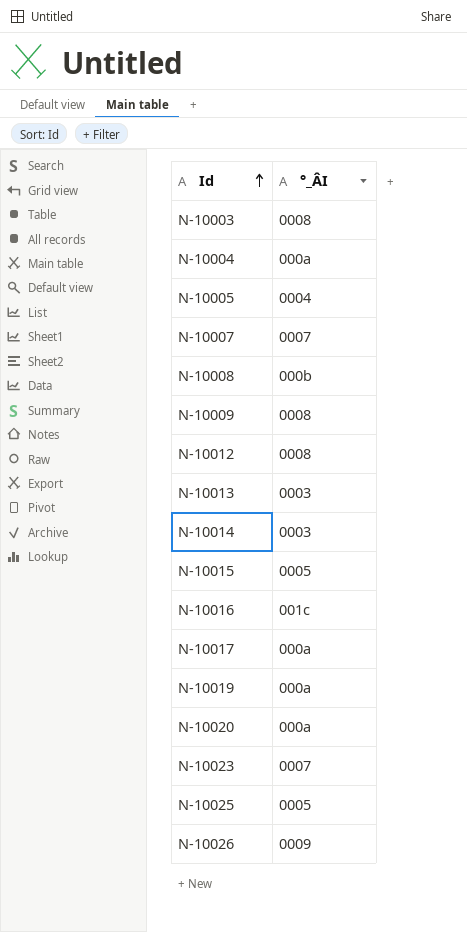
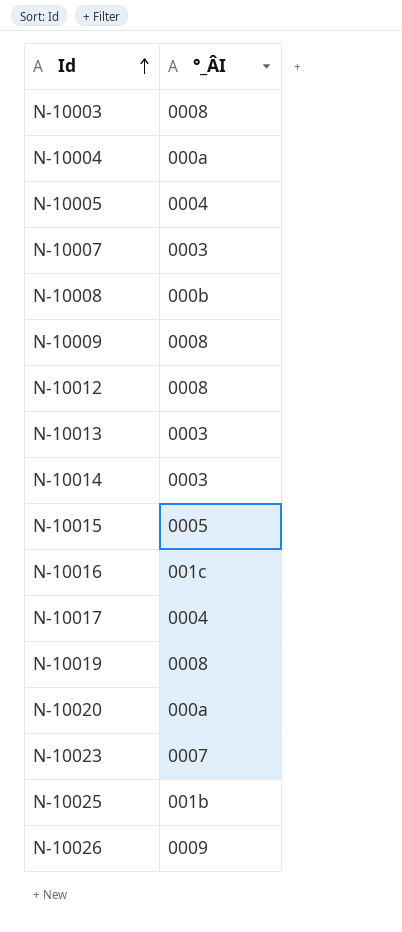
N-10007 | °_ÂI: 0007 -> 0003
N-10017 | °_ÂI: 000a -> 0004
N-10019 | °_ÂI: 000a -> 0008
N-10025 | °_ÂI: 0005 -> 001b

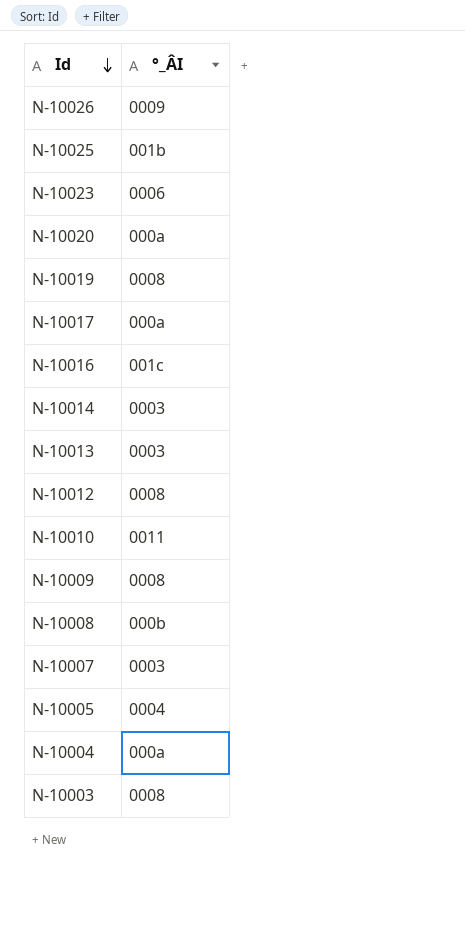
row order: Id ascending -> Id descending
row N-10015: 0005 -> none
N-10023 | °_ÂI: 0007 -> 0006
N-10017 | °_ÂI: 0004 -> 000a
row N-10010: none -> 0011

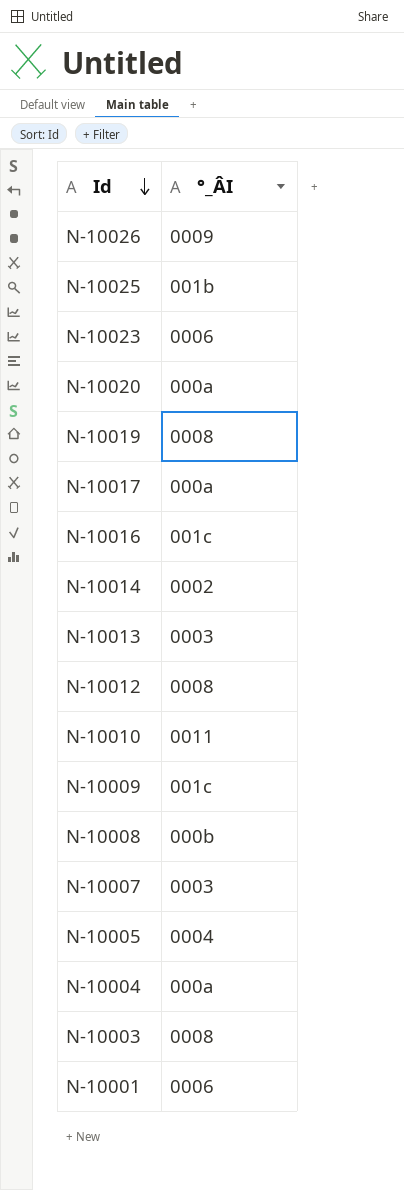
N-10014 | °_ÂI: 0003 -> 0002
N-10009 | °_ÂI: 0008 -> 001c
row N-10001: none -> 0006

